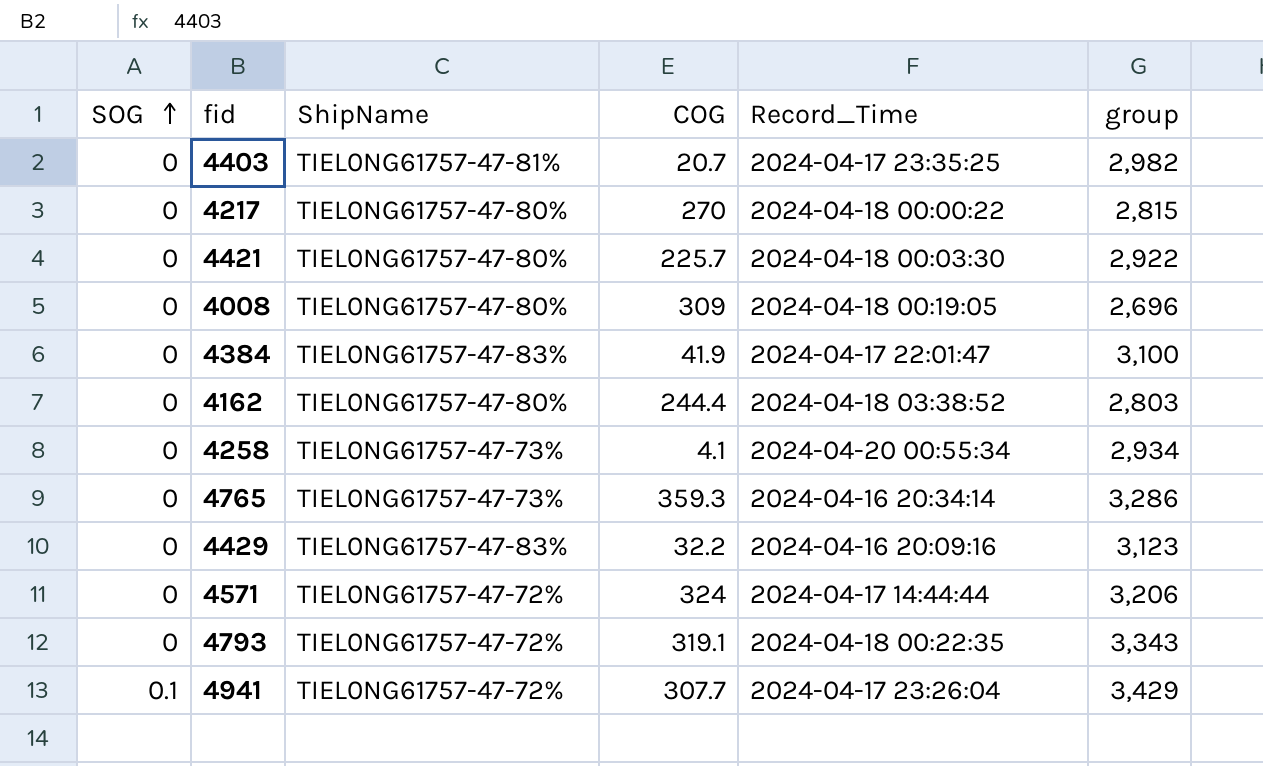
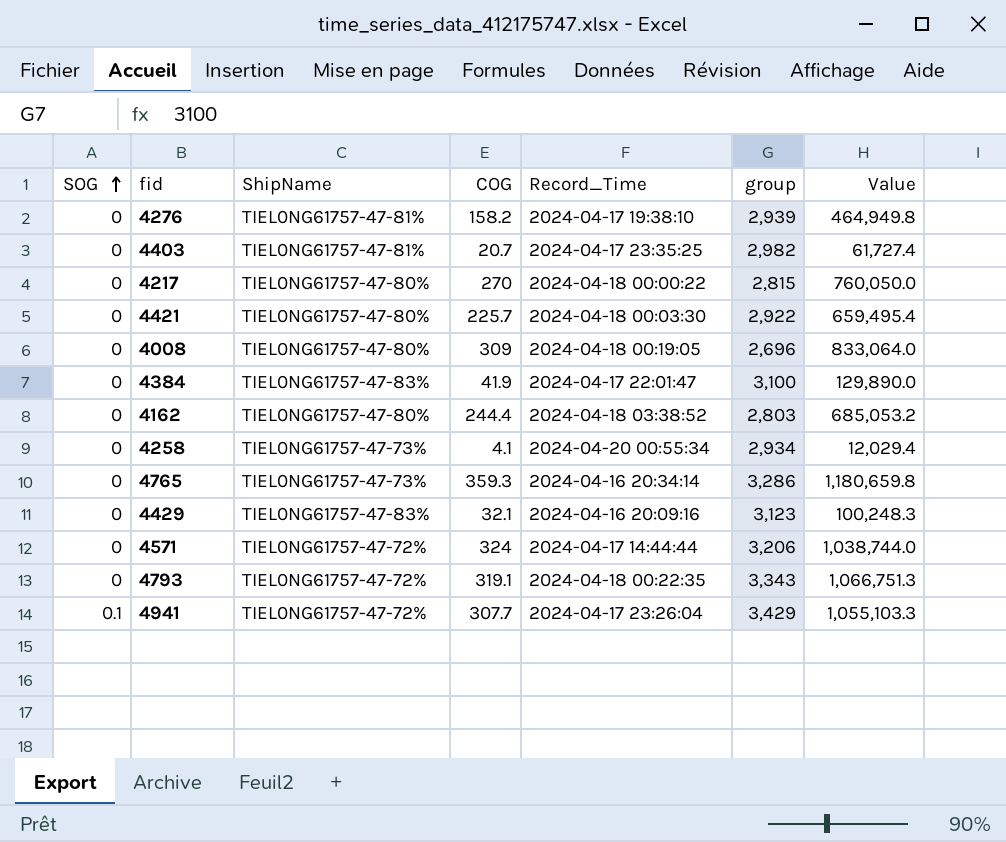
column Value | formula: none -> [COG] * [group]
row 4276: none -> 0 | TIEL0NG61757-47-81% | 158.2 | 2024-04-17 19:38:10 | 2,939 | 464,949.8
4429 | COG: 32.2 -> 32.1

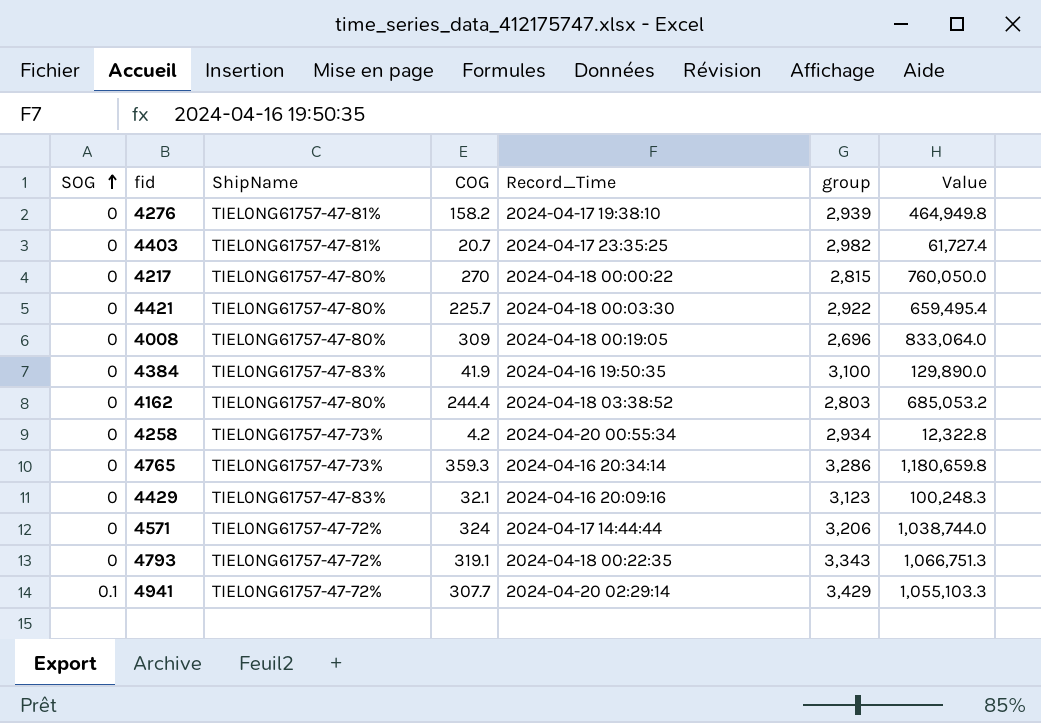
4384 | Record_Time: 2024-04-17 22:01:47 -> 2024-04-16 19:50:35
4258 | COG: 4.1 -> 4.2
4258 | Value: 12,029.4 -> 12,322.8
4941 | Record_Time: 2024-04-17 23:26:04 -> 2024-04-20 02:29:14

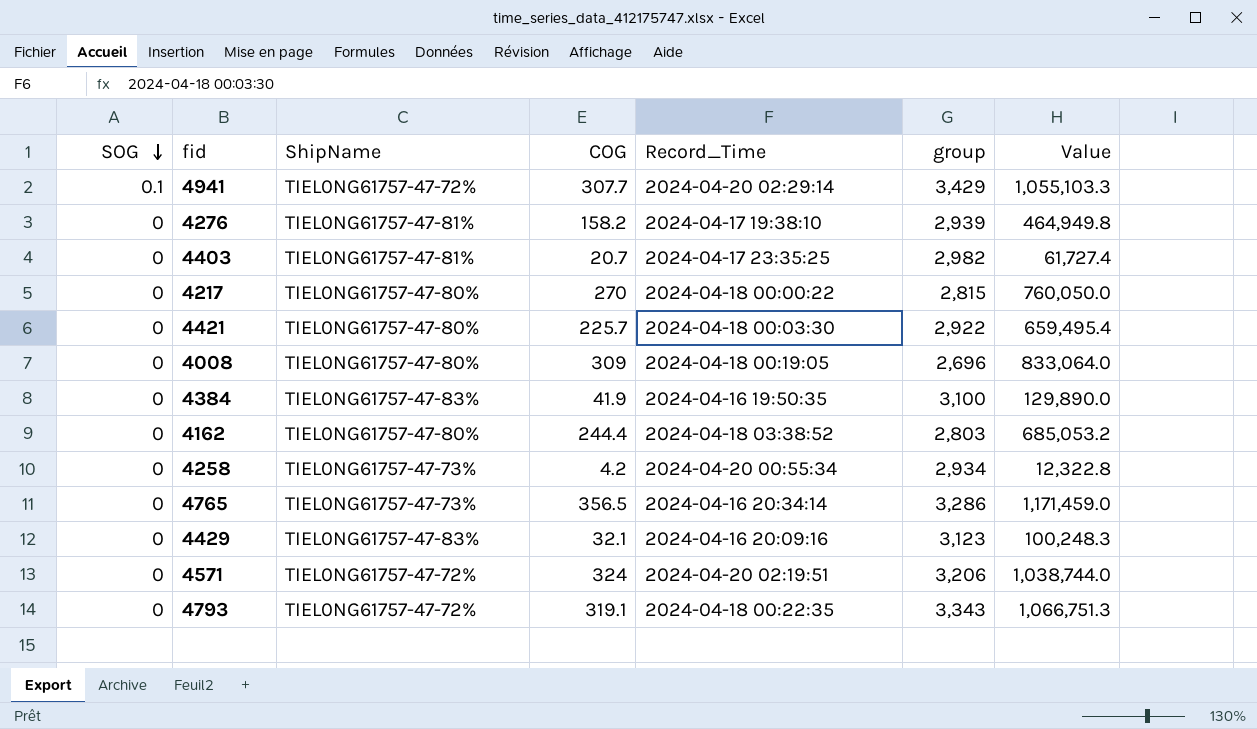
row order: SOG ascending -> SOG descending
4765 | COG: 359.3 -> 356.5
4765 | Value: 1,180,659.8 -> 1,171,459.0
4571 | Record_Time: 2024-04-17 14:44:44 -> 2024-04-20 02:19:51

